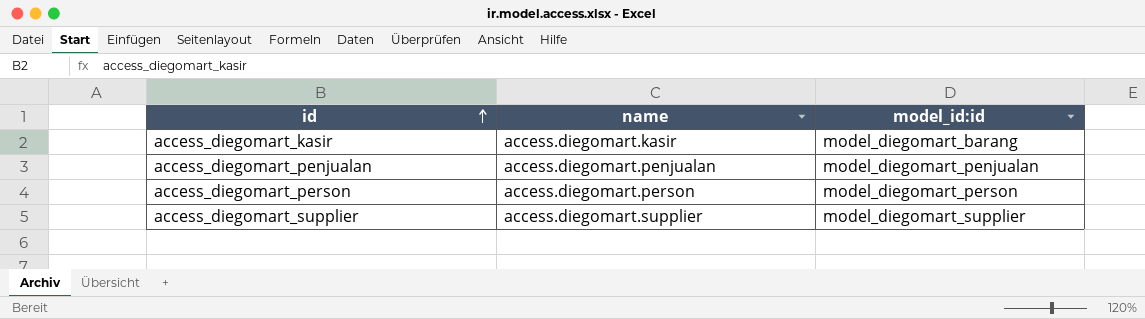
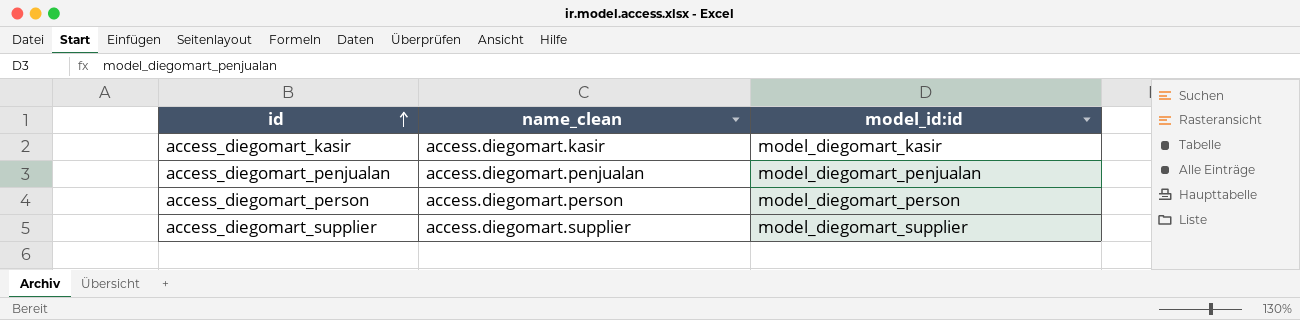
column name: name -> name_clean
access_diegomart_kasir | model_id:id: model_diegomart_barang -> model_diegomart_kasir

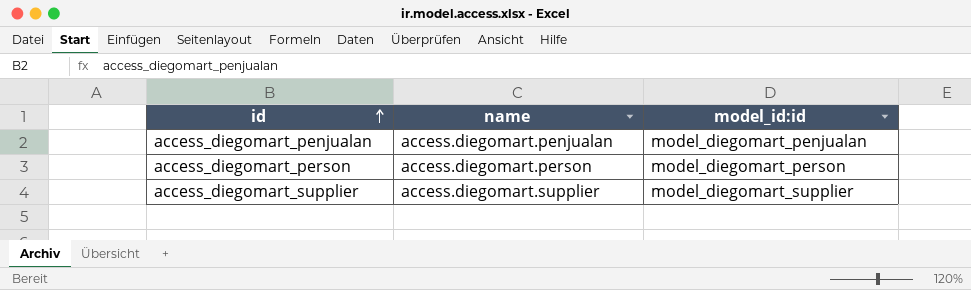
column name: name_clean -> name
row access_diegomart_kasir: access.diegomart.kasir | model_diegomart_kasir -> none

